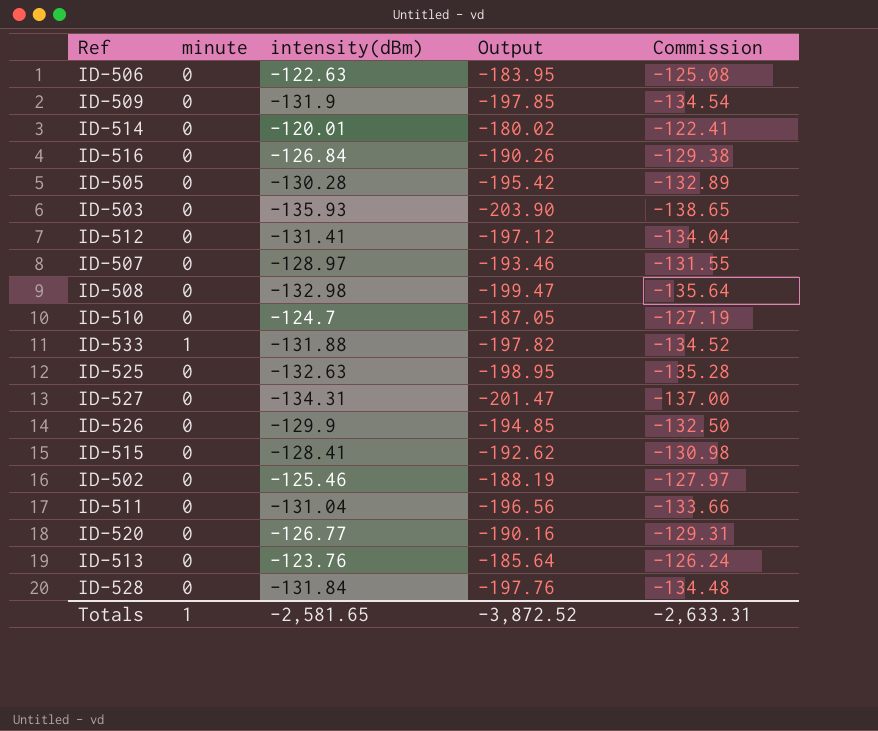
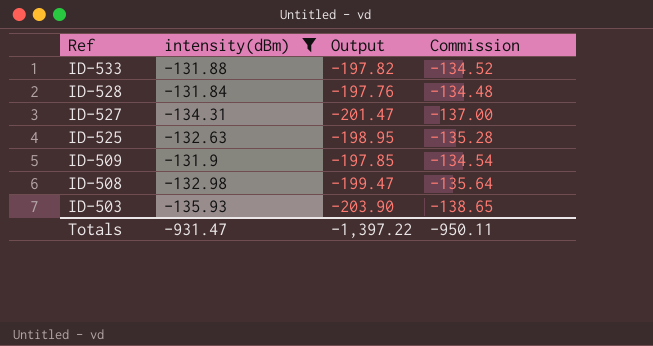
filter: none -> intensity(dBm) <= -131.84
row order: none -> Ref descending
column minute | position: 2 -> none
Totals | intensity(dBm): -2,581.65 -> -931.47
Totals | Output: -3,872.52 -> -1,397.22
Totals | Commission: -2,633.31 -> -950.11

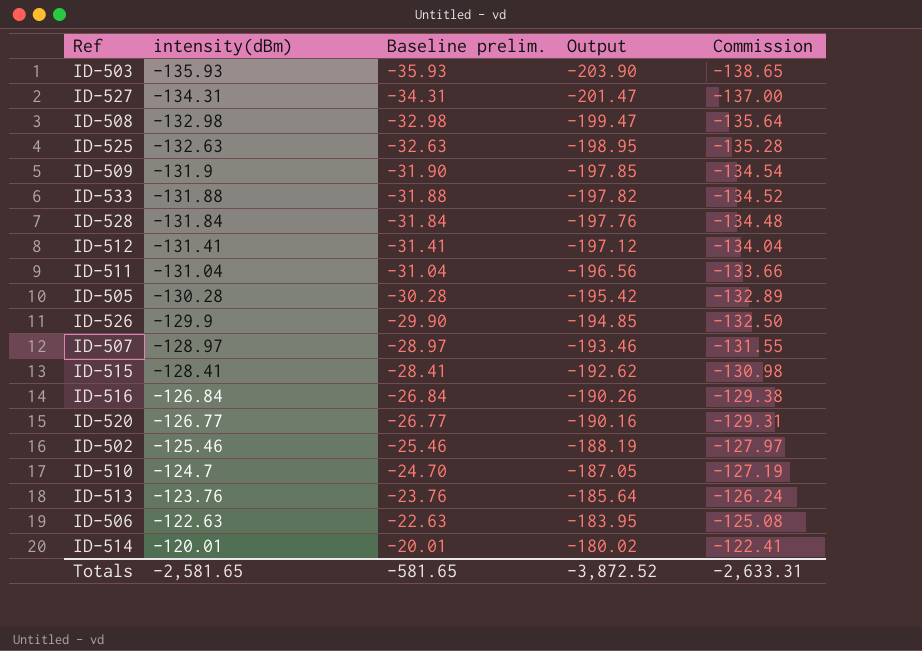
filter: intensity(dBm) <= -131.84 -> none
row order: Ref descending -> intensity(dBm) ascending
column Baseline prelim. | formula: none -> [intensity(dBm)] + 100
Totals | intensity(dBm): -931.47 -> -2,581.65
Totals | Output: -1,397.22 -> -3,872.52
Totals | Commission: -950.11 -> -2,633.31

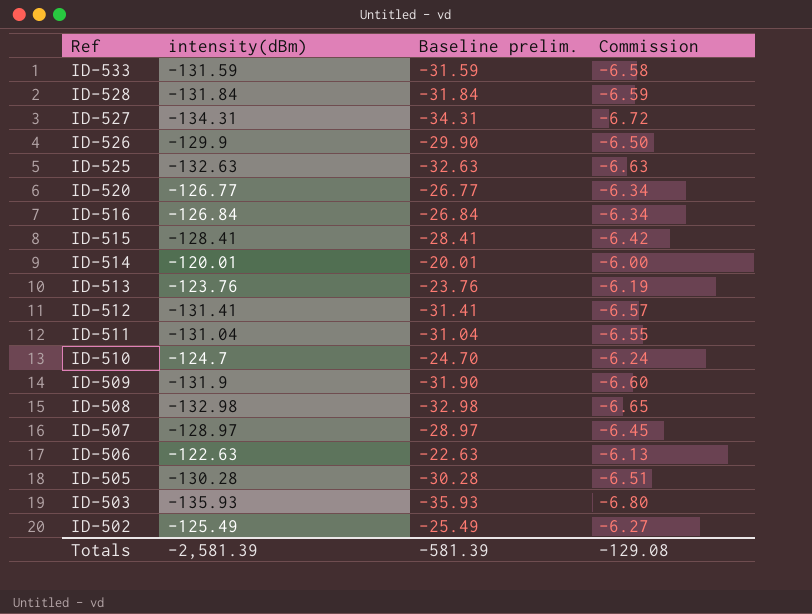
row order: intensity(dBm) ascending -> Ref descending
column Output | formula: [intensity(dBm)] * 1.5 -> none
column Commission | formula: [intensity(dBm)] * 1.02 -> [intensity(dBm)] * 0.05
ID-533 | intensity(dBm): -131.88 -> -131.59
ID-533 | Baseline prelim.: -31.88 -> -31.59
ID-502 | intensity(dBm): -125.46 -> -125.49
ID-502 | Baseline prelim.: -25.46 -> -25.49
Totals | intensity(dBm): -2,581.65 -> -2,581.39
Totals | Baseline prelim.: -581.65 -> -581.39
Totals | Commission: -2,633.31 -> -129.08

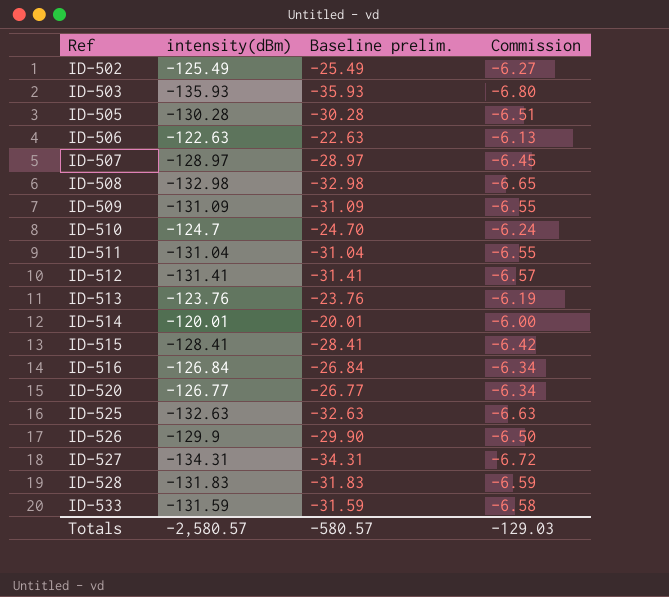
row order: Ref descending -> Ref ascending
ID-509 | intensity(dBm): -131.9 -> -131.09
ID-509 | Baseline prelim.: -31.90 -> -31.09
ID-509 | Commission: -6.60 -> -6.55
ID-528 | intensity(dBm): -131.84 -> -131.83
ID-528 | Baseline prelim.: -31.84 -> -31.83
Totals | intensity(dBm): -2,581.39 -> -2,580.57
Totals | Baseline prelim.: -581.39 -> -580.57
Totals | Commission: -129.08 -> -129.03

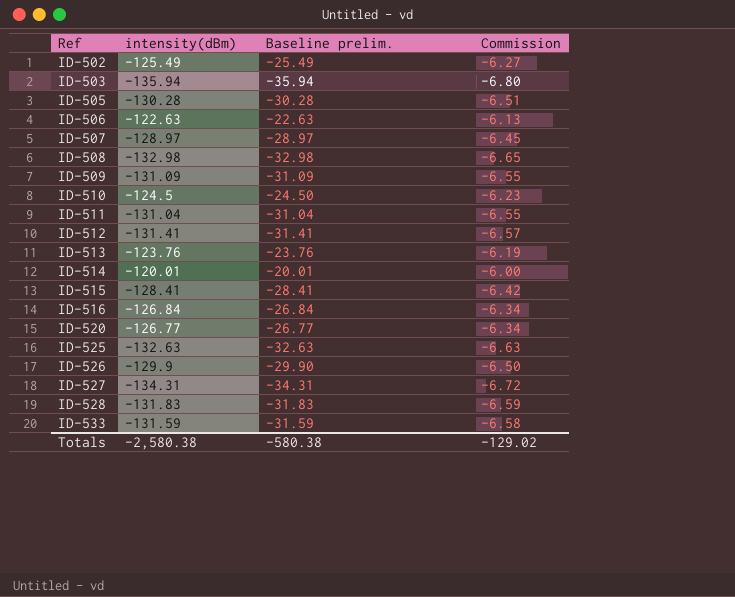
ID-503 | intensity(dBm): -135.93 -> -135.94
ID-503 | Baseline prelim.: -35.93 -> -35.94
ID-510 | intensity(dBm): -124.7 -> -124.5
ID-510 | Baseline prelim.: -24.70 -> -24.50
ID-510 | Commission: -6.24 -> -6.23
Totals | intensity(dBm): -2,580.57 -> -2,580.38
Totals | Baseline prelim.: -580.57 -> -580.38
Totals | Commission: -129.03 -> -129.02

